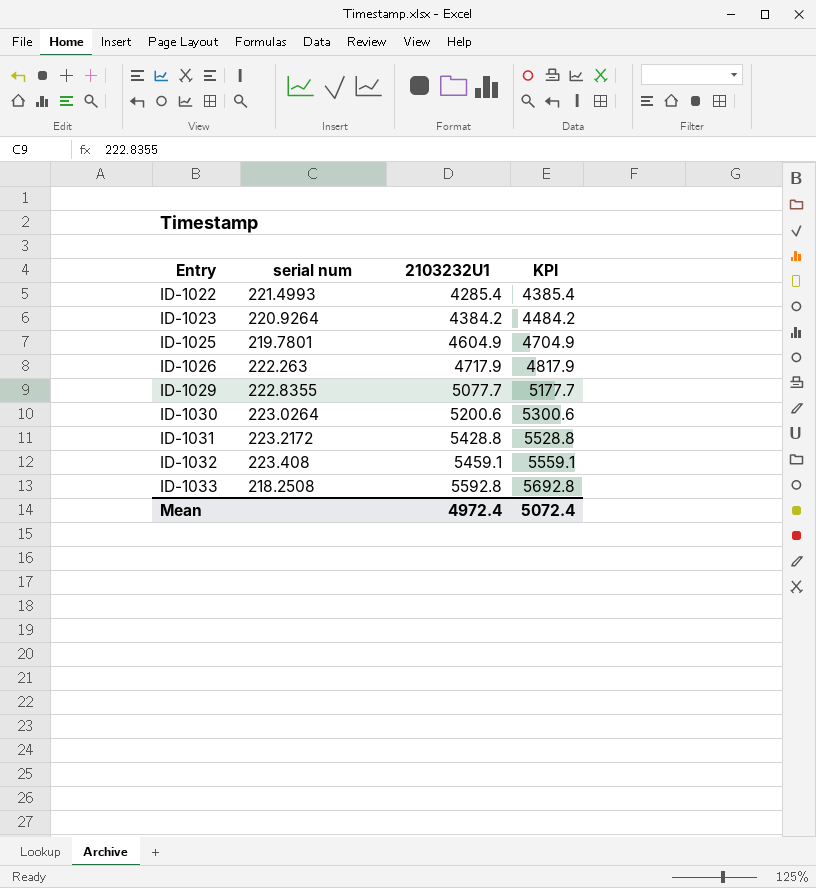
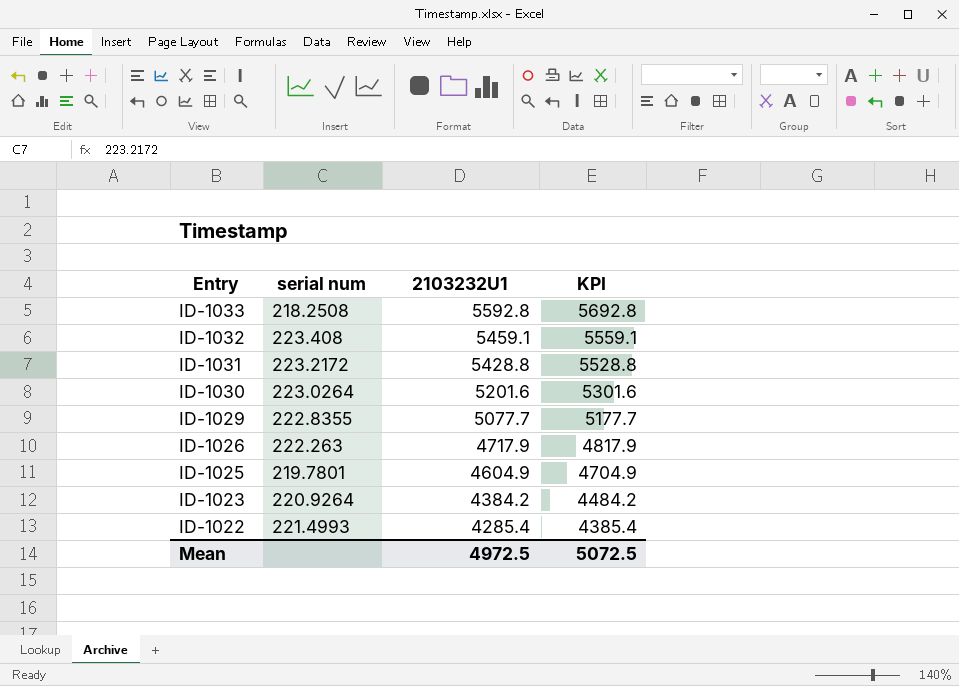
row order: Entry ascending -> Entry descending
ID-1030 | 2103232U1: 5200.6 -> 5201.6
ID-1030 | KPI: 5300.6 -> 5301.6
Mean | 2103232U1: 4972.4 -> 4972.5
Mean | KPI: 5072.4 -> 5072.5

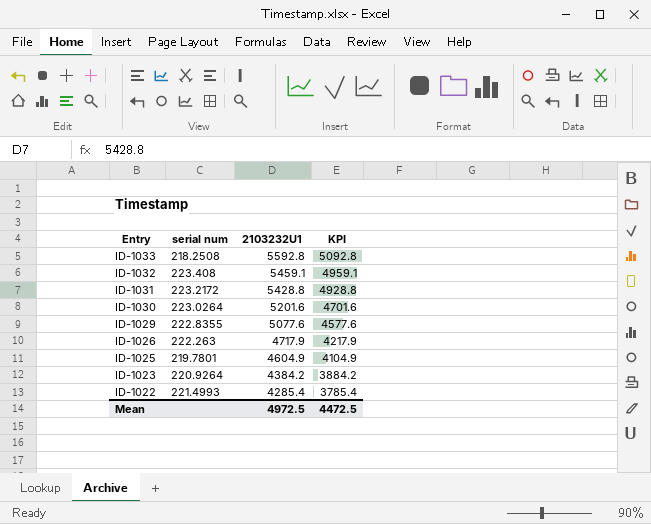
column KPI | formula: [2103232U1] + 100 -> [2103232U1] - 500
ID-1029 | 2103232U1: 5077.7 -> 5077.6
Mean | KPI: 5072.5 -> 4472.5

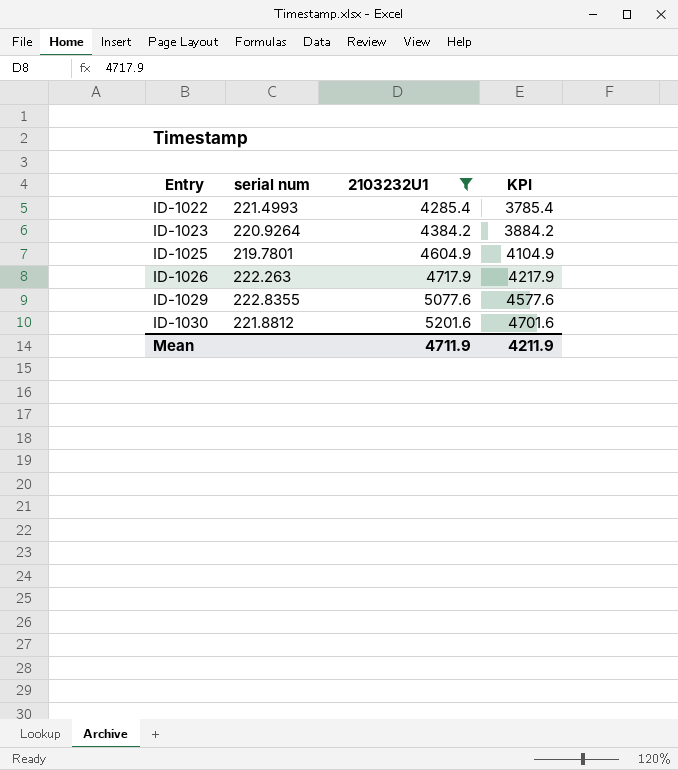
filter: none -> 2103232U1 <= 5201.6
row order: Entry descending -> Entry ascending
ID-1030 | serial num: 223.0264 -> 221.8812
Mean | 2103232U1: 4972.5 -> 4711.9
Mean | KPI: 4472.5 -> 4211.9

